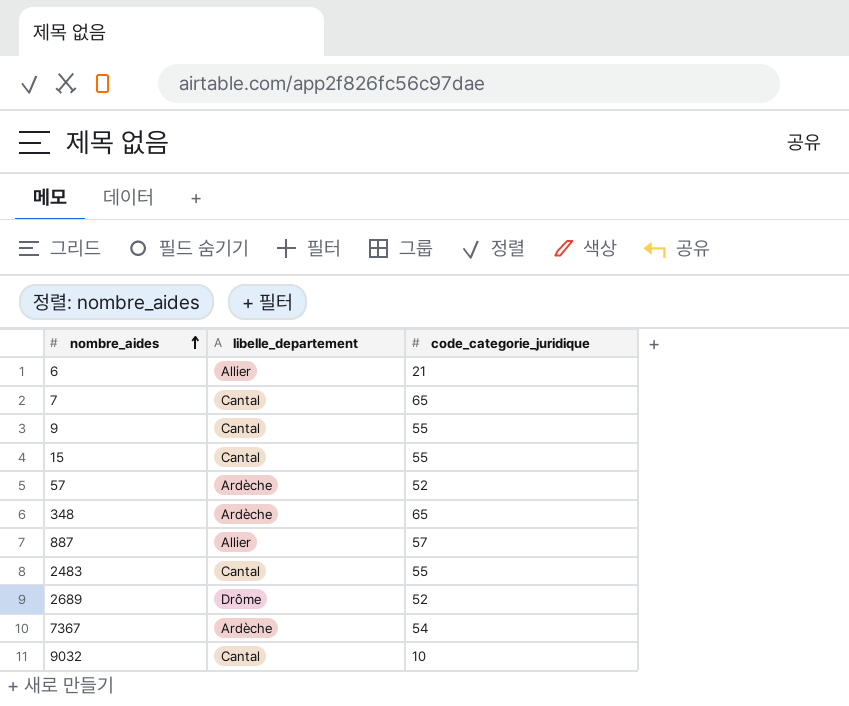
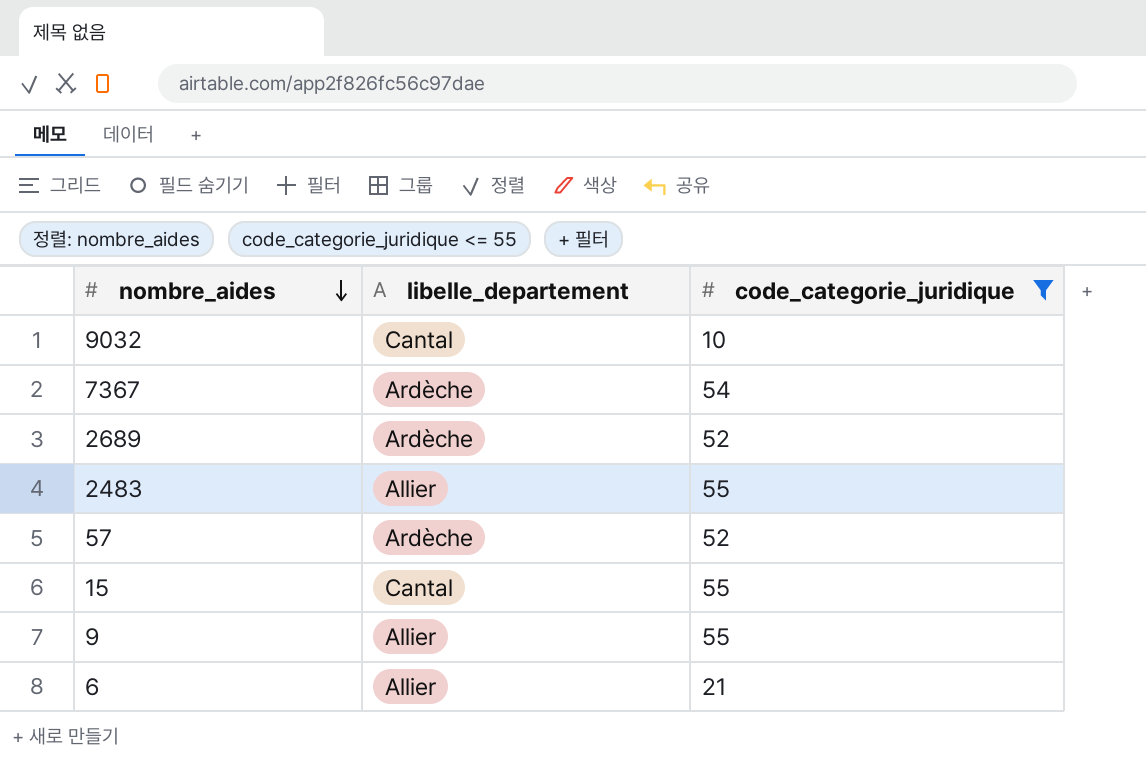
filter: none -> code_categorie_juridique <= 55
row order: nombre_aides ascending -> nombre_aides descending
2689 | libelle_departement: Drôme -> Ardèche
2483 | libelle_departement: Cantal -> Allier
9 | libelle_departement: Cantal -> Allier

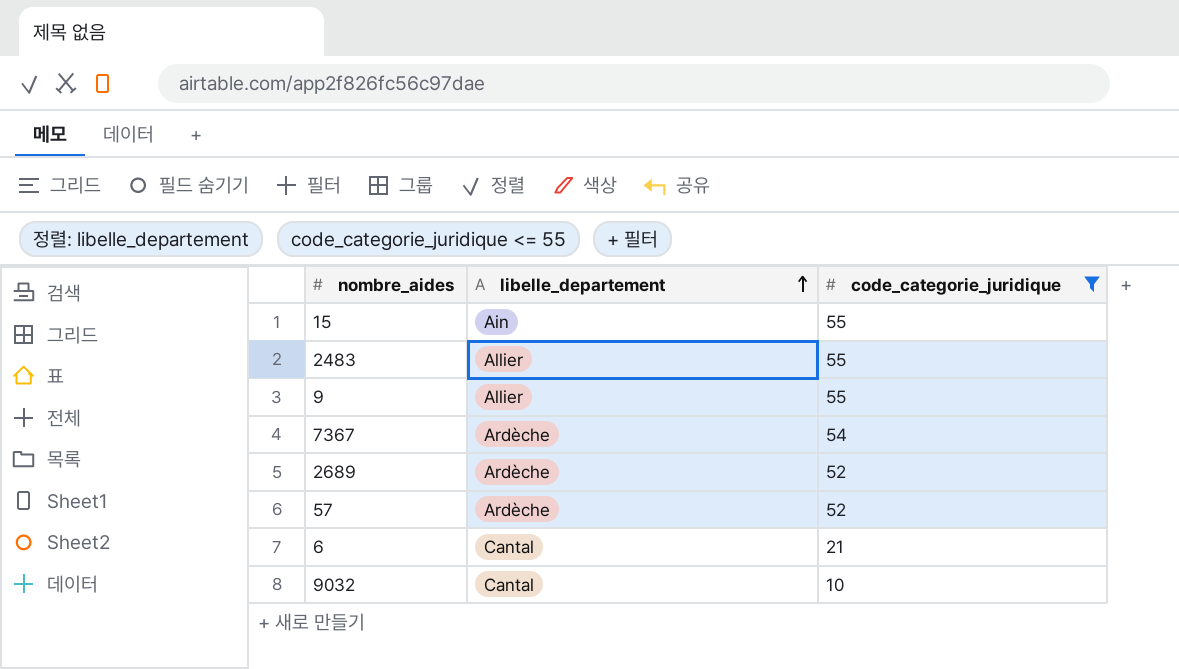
row order: nombre_aides descending -> libelle_departement ascending
15 | libelle_departement: Cantal -> Ain
6 | libelle_departement: Allier -> Cantal

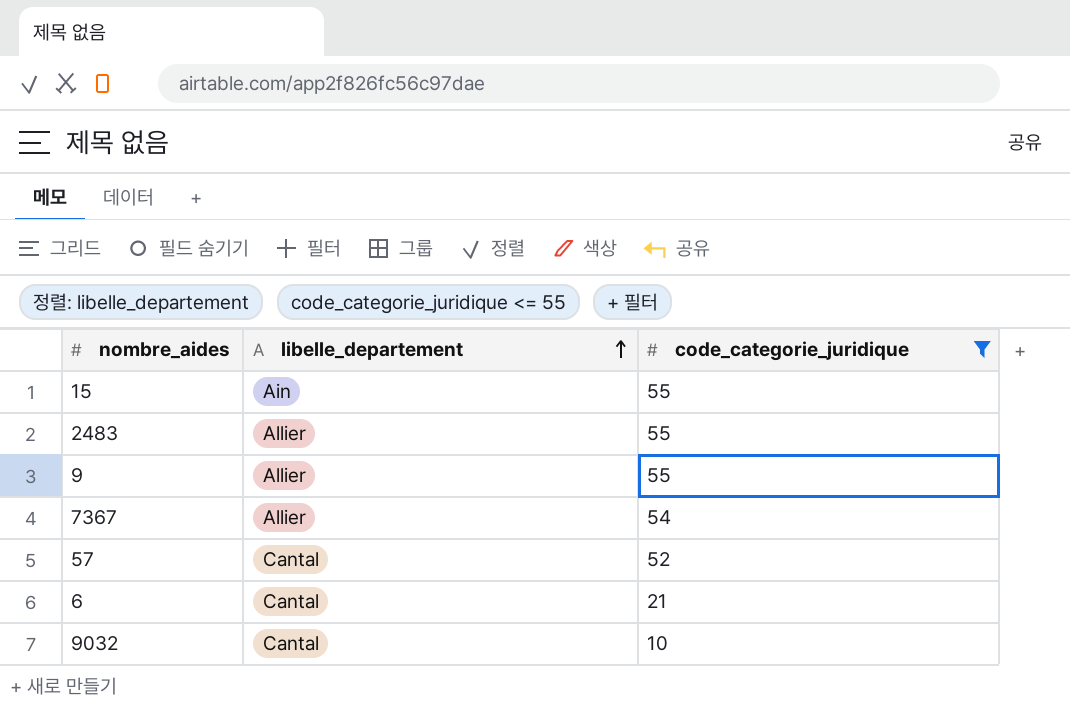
row 2689: Ardèche | 52 -> none
7367 | libelle_departement: Ardèche -> Allier
57 | libelle_departement: Ardèche -> Cantal

